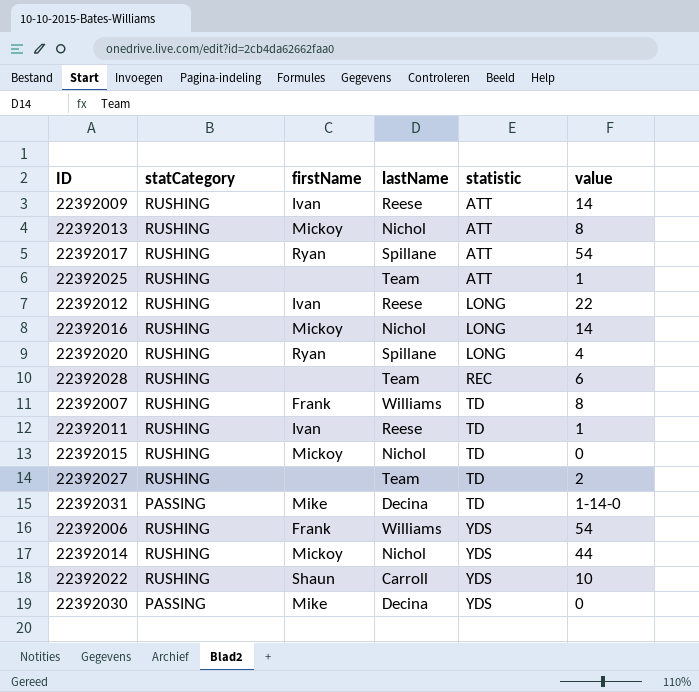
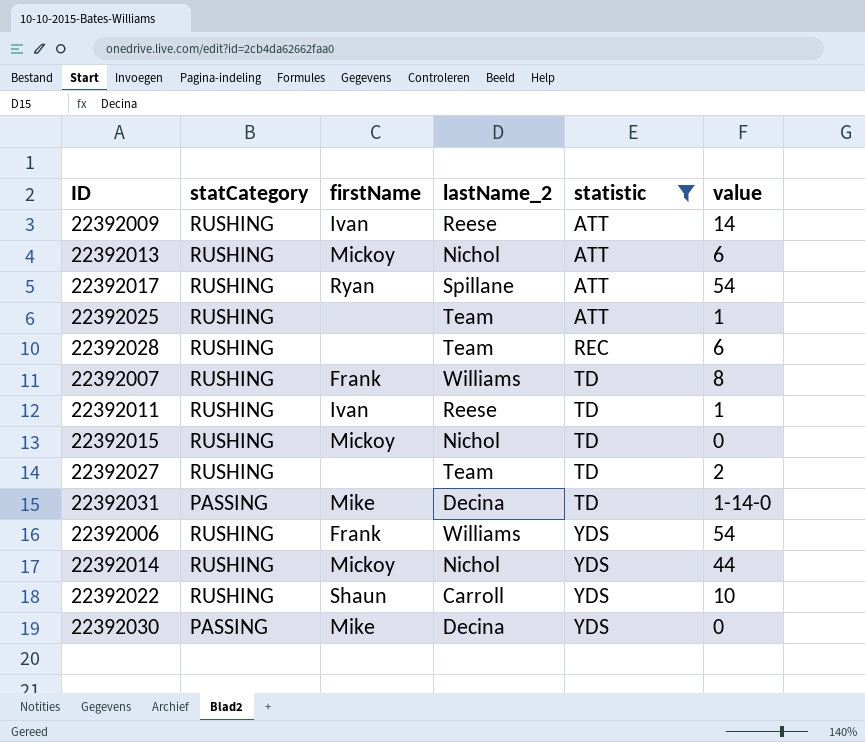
filter: none -> statistic != LONG
column name: lastName -> lastName_2
22392013 | value: 8 -> 6

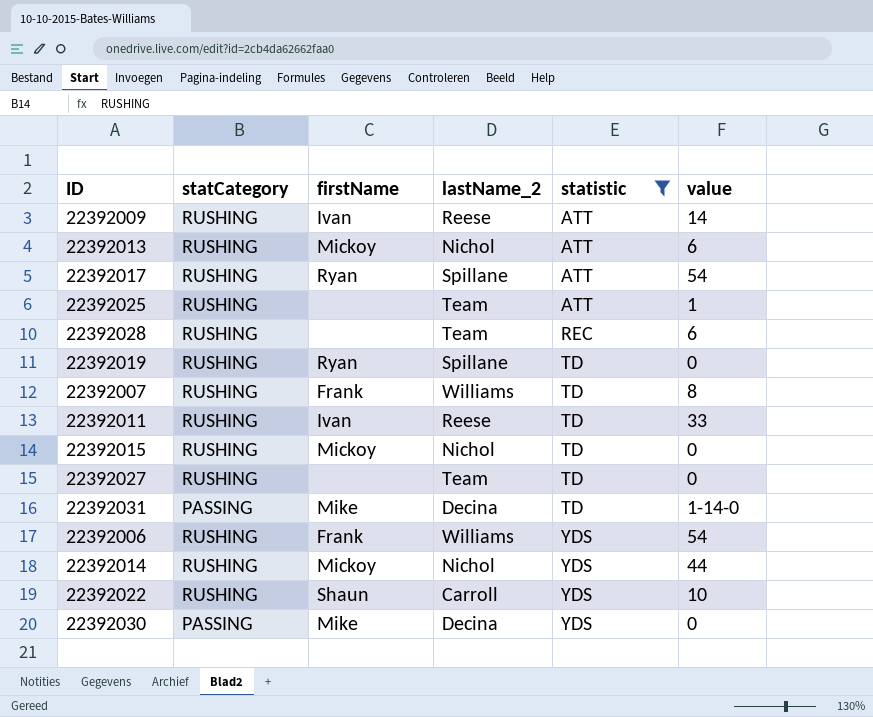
row 22392019: none -> RUSHING | Ryan | Spillane | TD | 0
22392011 | value: 1 -> 33
22392027 | value: 2 -> 0

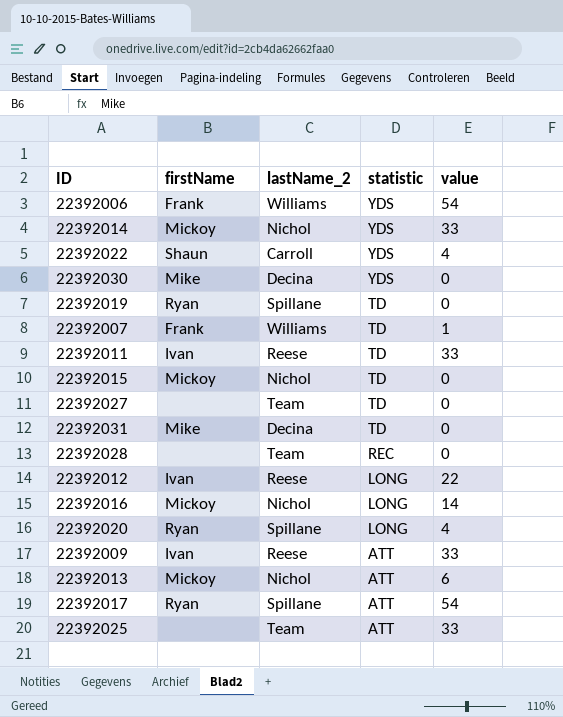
filter: statistic != LONG -> none
row order: statistic ascending -> statistic descending
column statCategory | position: 2 -> none
22392014 | value: 44 -> 33
22392022 | value: 10 -> 4
22392007 | value: 8 -> 1
22392031 | value: 1-14-0 -> 0
22392028 | value: 6 -> 0
22392009 | value: 14 -> 33
22392025 | value: 1 -> 33

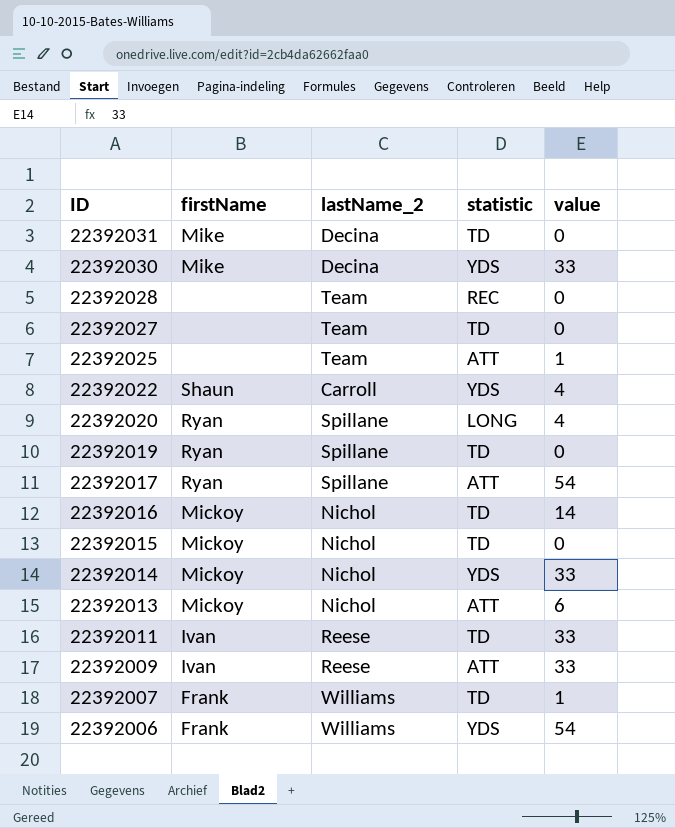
row order: statistic descending -> ID descending
row 22392012: Ivan | Reese | LONG | 22 -> none
22392030 | value: 0 -> 33
22392025 | value: 33 -> 1
22392016 | statistic: LONG -> TD

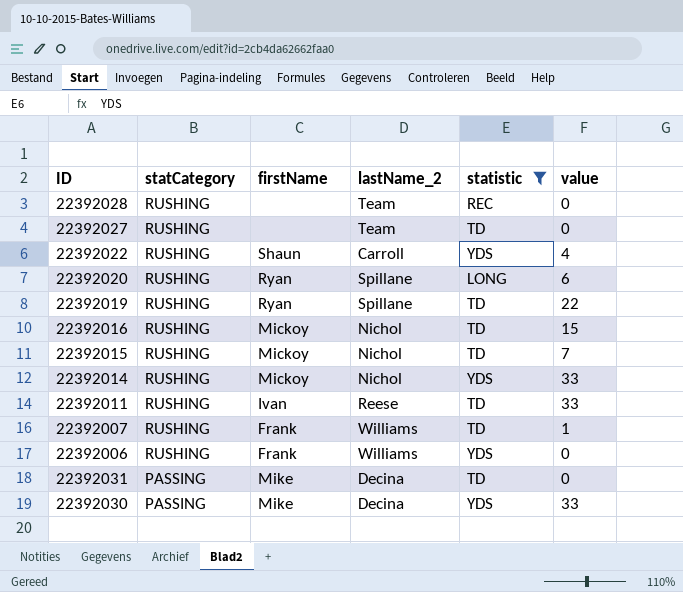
filter: none -> statistic != ATT
row order: ID descending -> statCategory descending
column statCategory | position: none -> 2
22392020 | value: 4 -> 6
22392019 | value: 0 -> 22
22392016 | value: 14 -> 15
22392015 | value: 0 -> 7
22392006 | value: 54 -> 0

